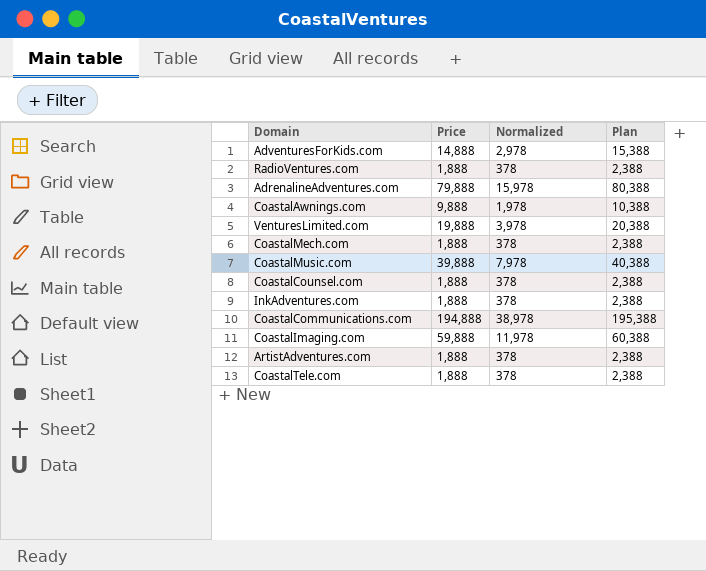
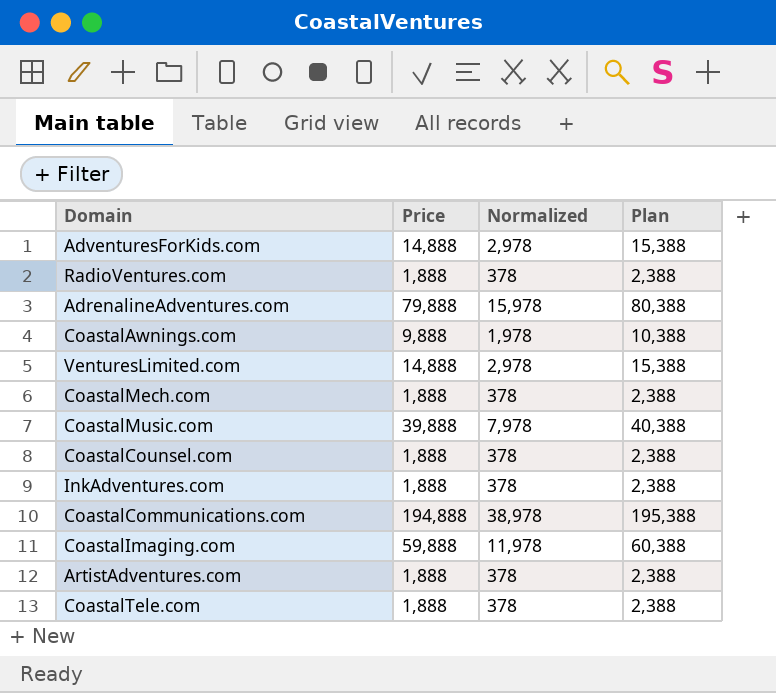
VenturesLimited.com | Price: 19,888 -> 14,888
VenturesLimited.com | Normalized: 3,978 -> 2,978
VenturesLimited.com | Plan: 20,388 -> 15,388

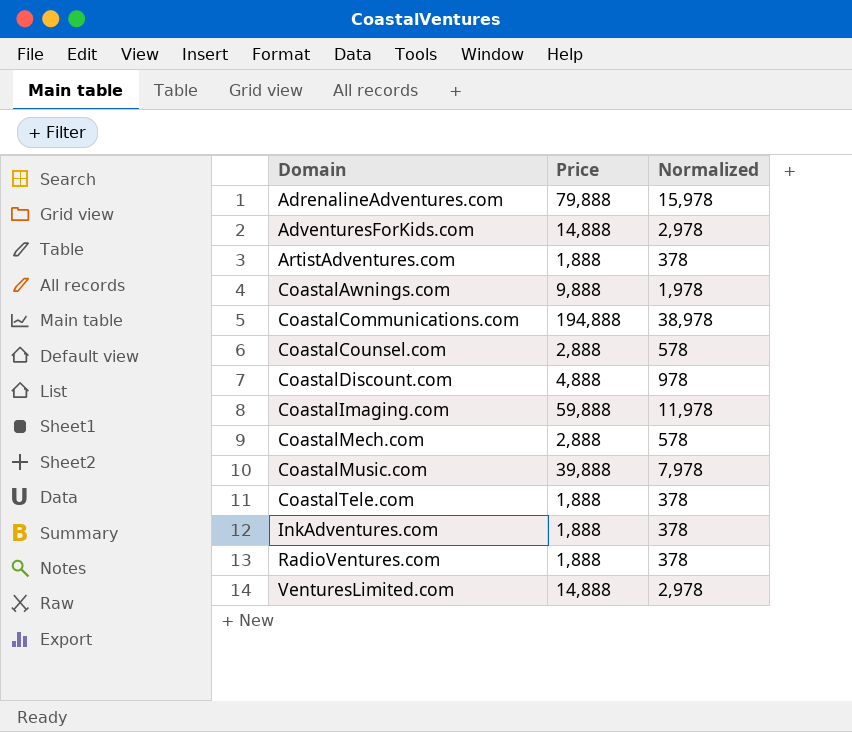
row order: none -> Domain ascending
column Plan | formula: [Price] + 500 -> none
CoastalCounsel.com | Price: 1,888 -> 2,888
CoastalCounsel.com | Normalized: 378 -> 578
row CoastalDiscount.com: none -> 4,888 | 978
CoastalMech.com | Price: 1,888 -> 2,888
CoastalMech.com | Normalized: 378 -> 578

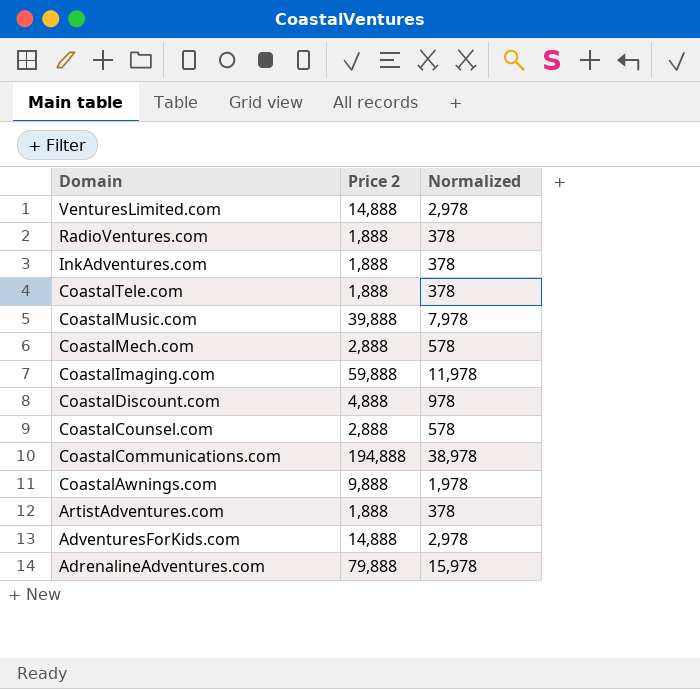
row order: Domain ascending -> Domain descending
column name: Price -> Price 2

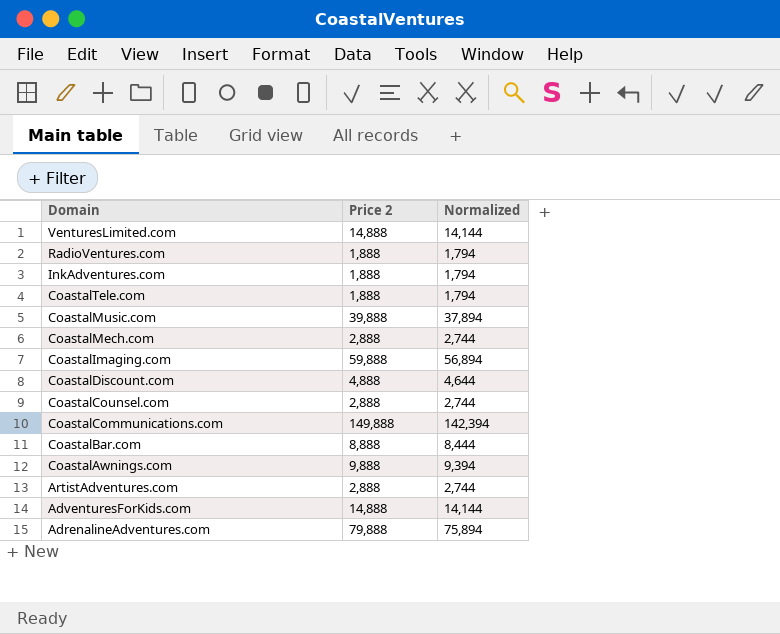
column Normalized | formula: [Price 2] * 0.2 -> [Price 2] * 0.95
CoastalCommunications.com | Price 2: 194,888 -> 149,888
row CoastalBar.com: none -> 8,888 | 8,444
ArtistAdventures.com | Price 2: 1,888 -> 2,888

